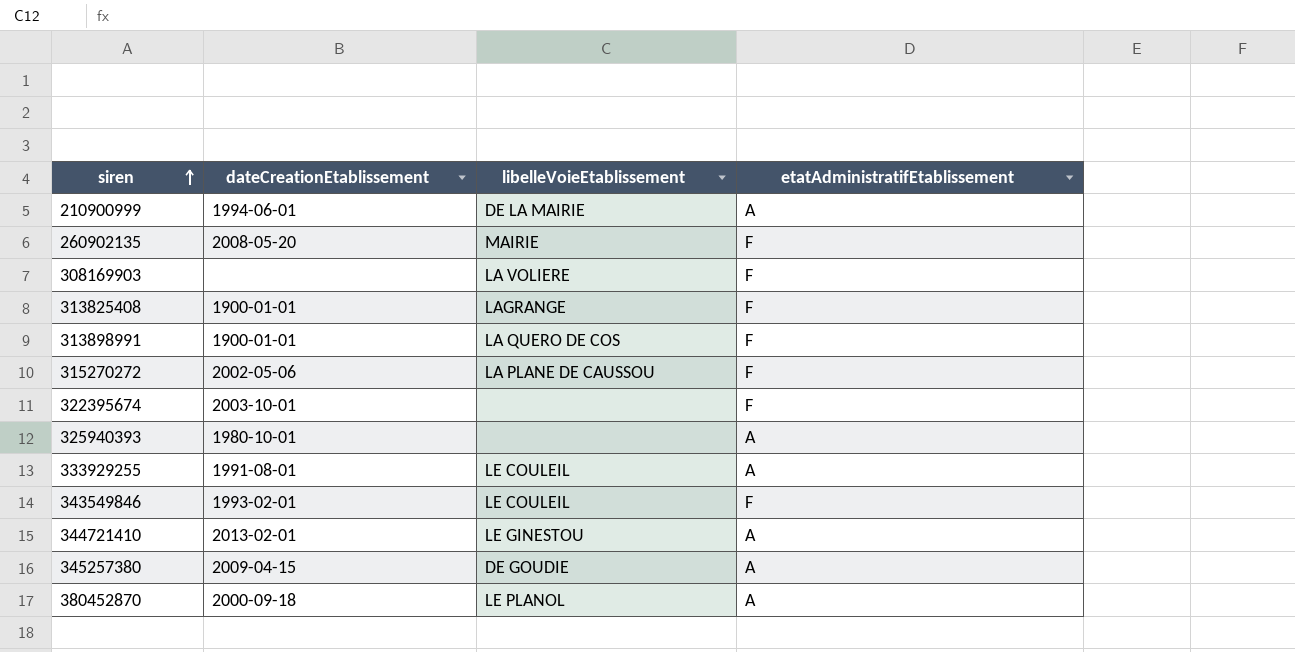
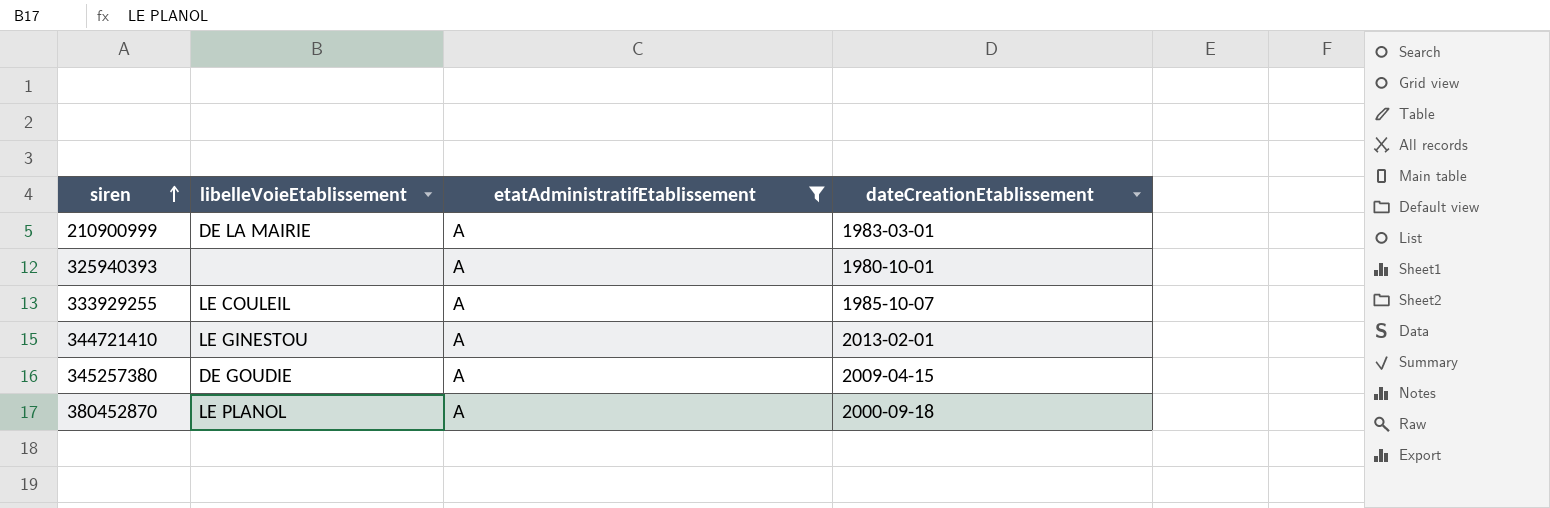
filter: none -> etatAdministratifEtablissement = A
column dateCreationEtablissement | position: 2 -> 4
210900999 | dateCreationEtablissement: 1994-06-01 -> 1983-03-01
333929255 | dateCreationEtablissement: 1991-08-01 -> 1985-10-07

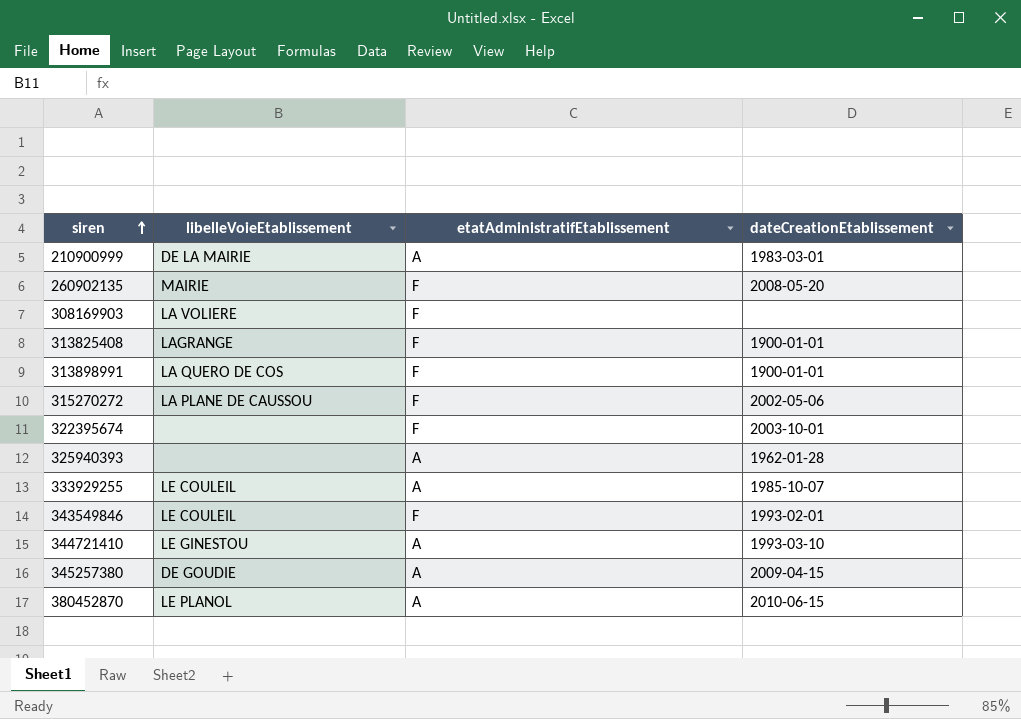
filter: etatAdministratifEtablissement = A -> none
325940393 | dateCreationEtablissement: 1980-10-01 -> 1962-01-28
344721410 | dateCreationEtablissement: 2013-02-01 -> 1993-03-10
380452870 | dateCreationEtablissement: 2000-09-18 -> 2010-06-15

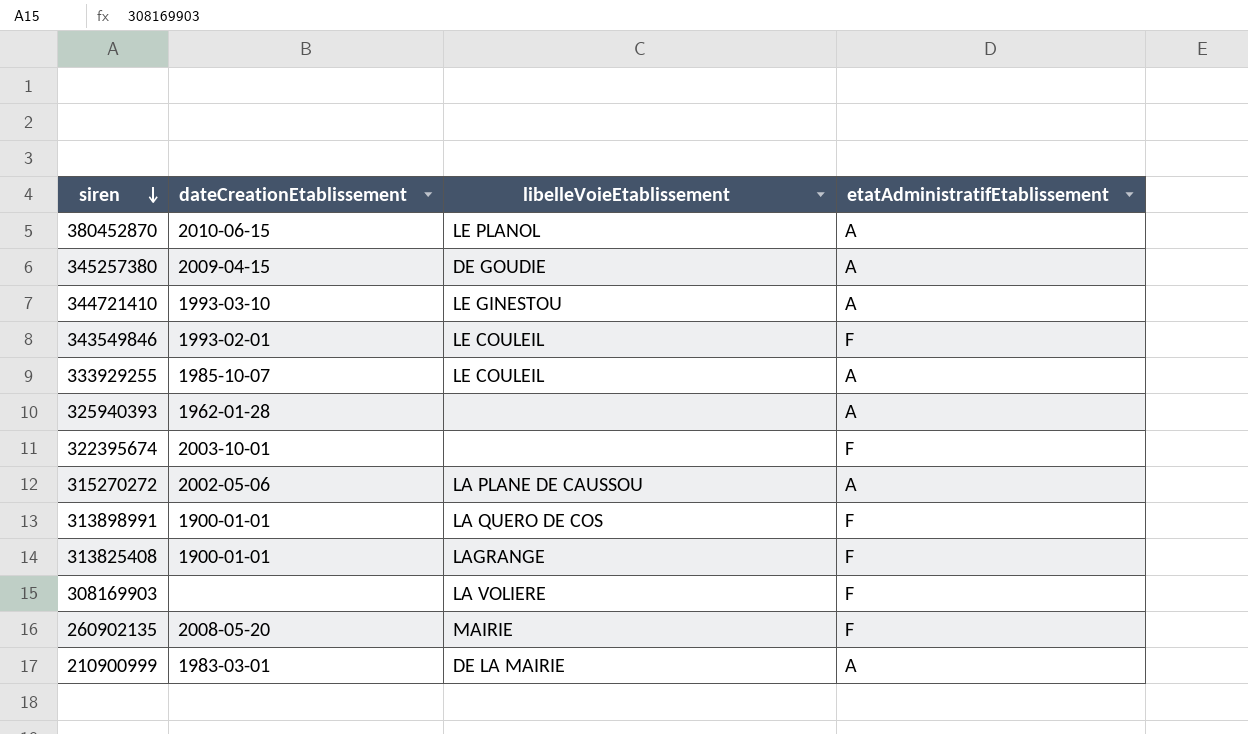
row order: siren ascending -> siren descending
column dateCreationEtablissement | position: 4 -> 2
315270272 | etatAdministratifEtablissement: F -> A

